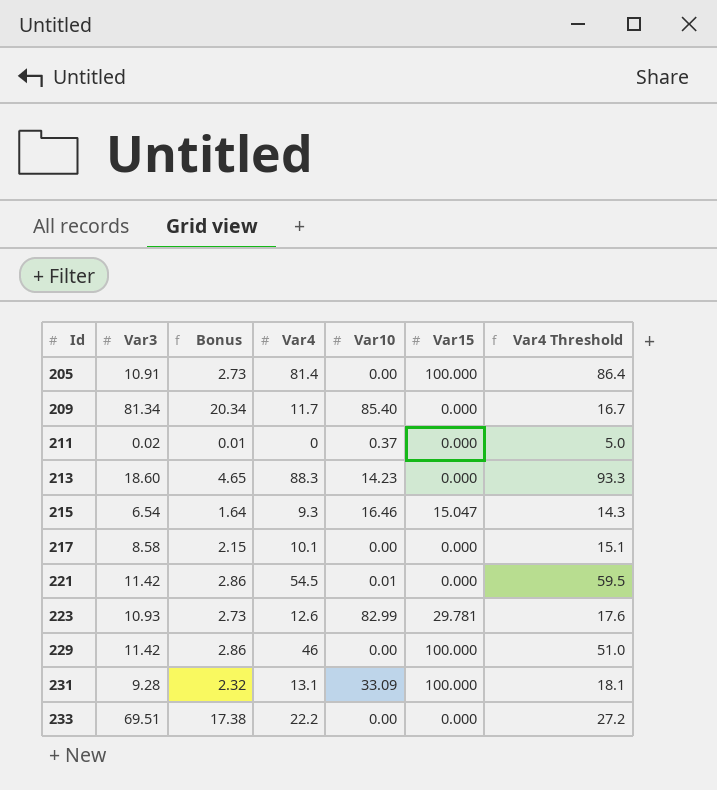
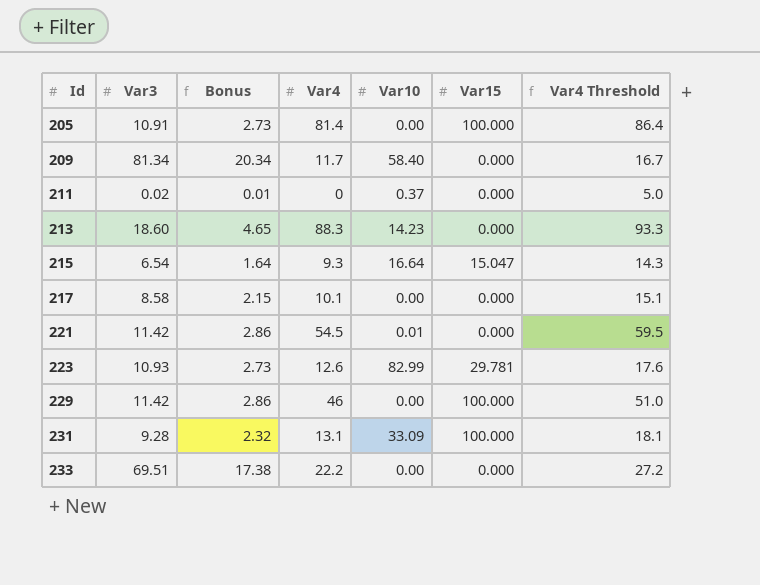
209 | Var10: 85.40 -> 58.40
215 | Var10: 16.46 -> 16.64

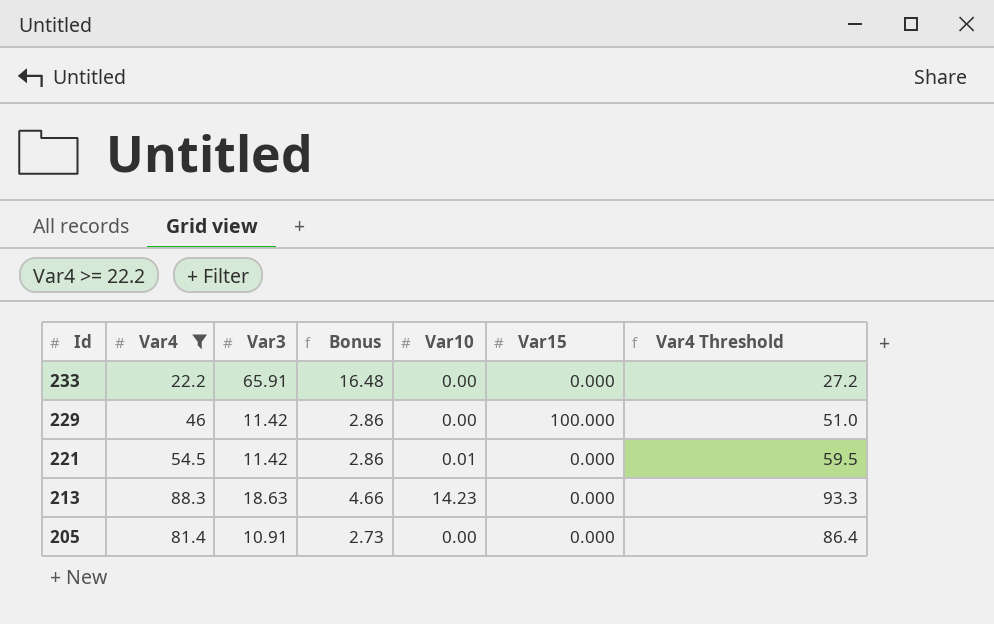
filter: none -> Var4 >= 22.2
row order: Id ascending -> Id descending
column Var4 | position: 4 -> 2
233 | Var3: 69.51 -> 65.91
233 | Bonus: 17.38 -> 16.48
213 | Var3: 18.60 -> 18.63
213 | Bonus: 4.65 -> 4.66
205 | Var15: 100.000 -> 0.000

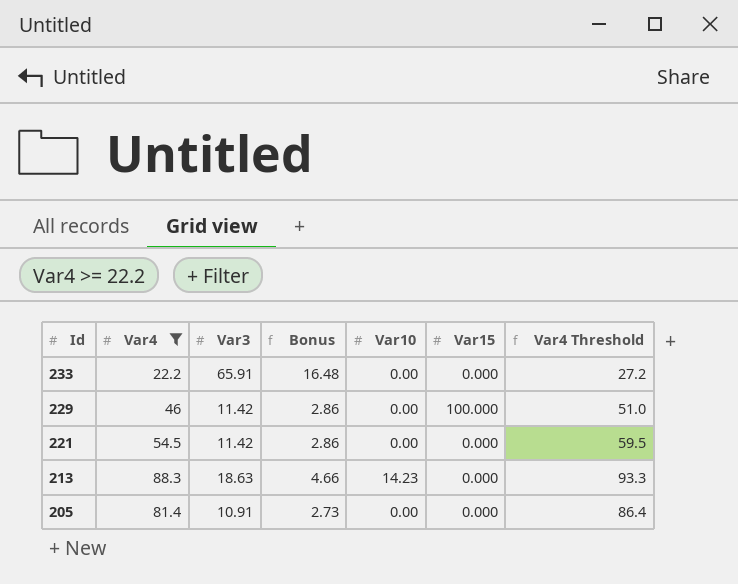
221 | Var10: 0.01 -> 0.00

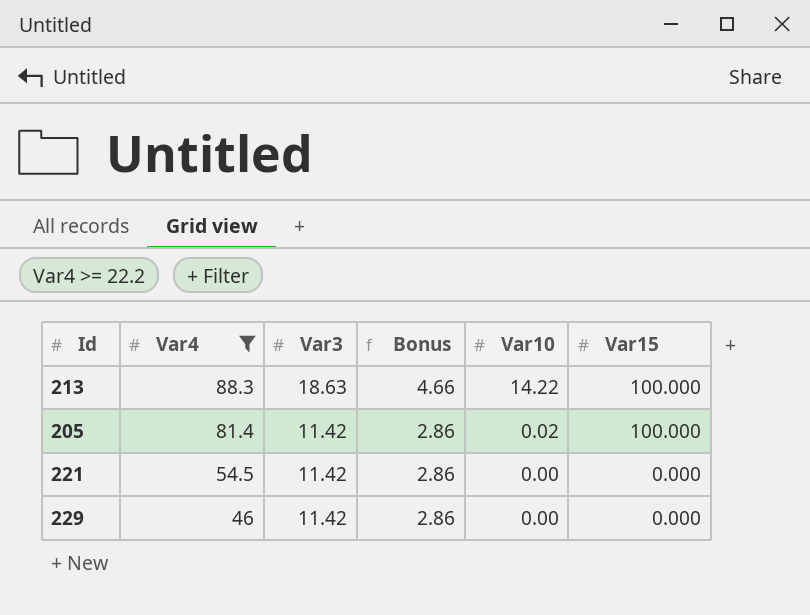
row order: Id descending -> Var4 descending
column Var4 Threshold | formula: [Var4] + 5 -> none
row 233: 22.2 | 65.91 | 16.48 | 0.00 | 0.000 | 27.2 -> none
213 | Var10: 14.23 -> 14.22
213 | Var15: 0.000 -> 100.000
205 | Var3: 10.91 -> 11.42
205 | Bonus: 2.73 -> 2.86
205 | Var10: 0.00 -> 0.02
205 | Var15: 0.000 -> 100.000
229 | Var15: 100.000 -> 0.000

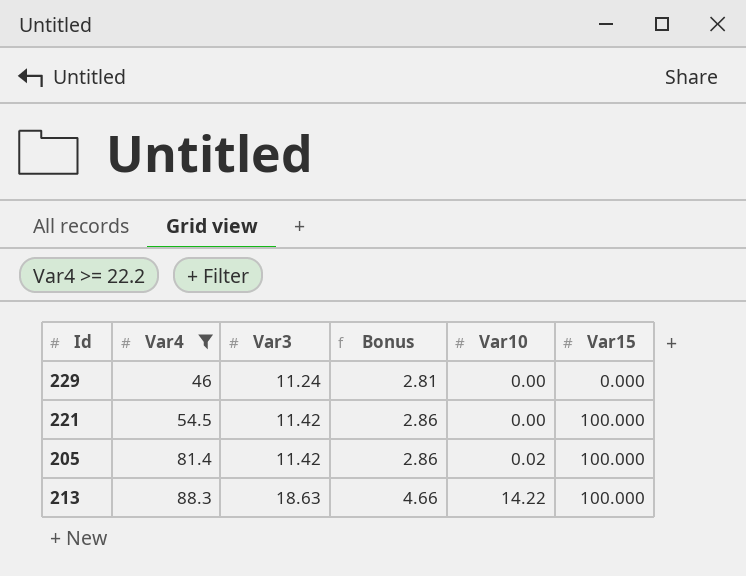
row order: Var4 descending -> Var4 ascending
229 | Var3: 11.42 -> 11.24
229 | Bonus: 2.86 -> 2.81
221 | Var15: 0.000 -> 100.000

